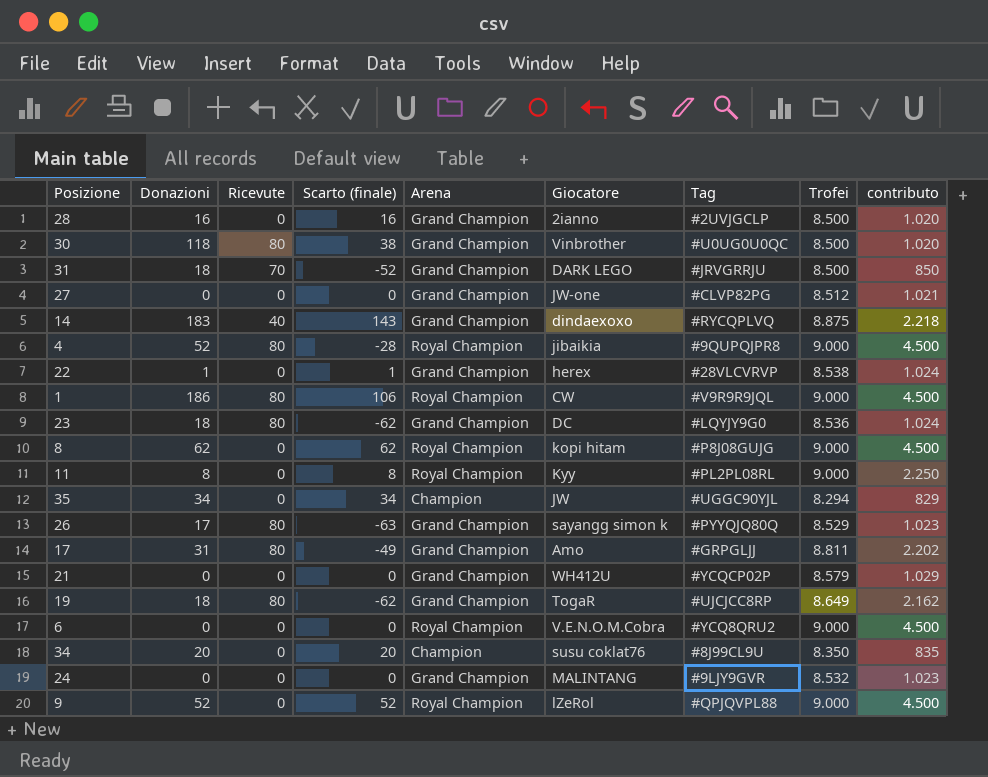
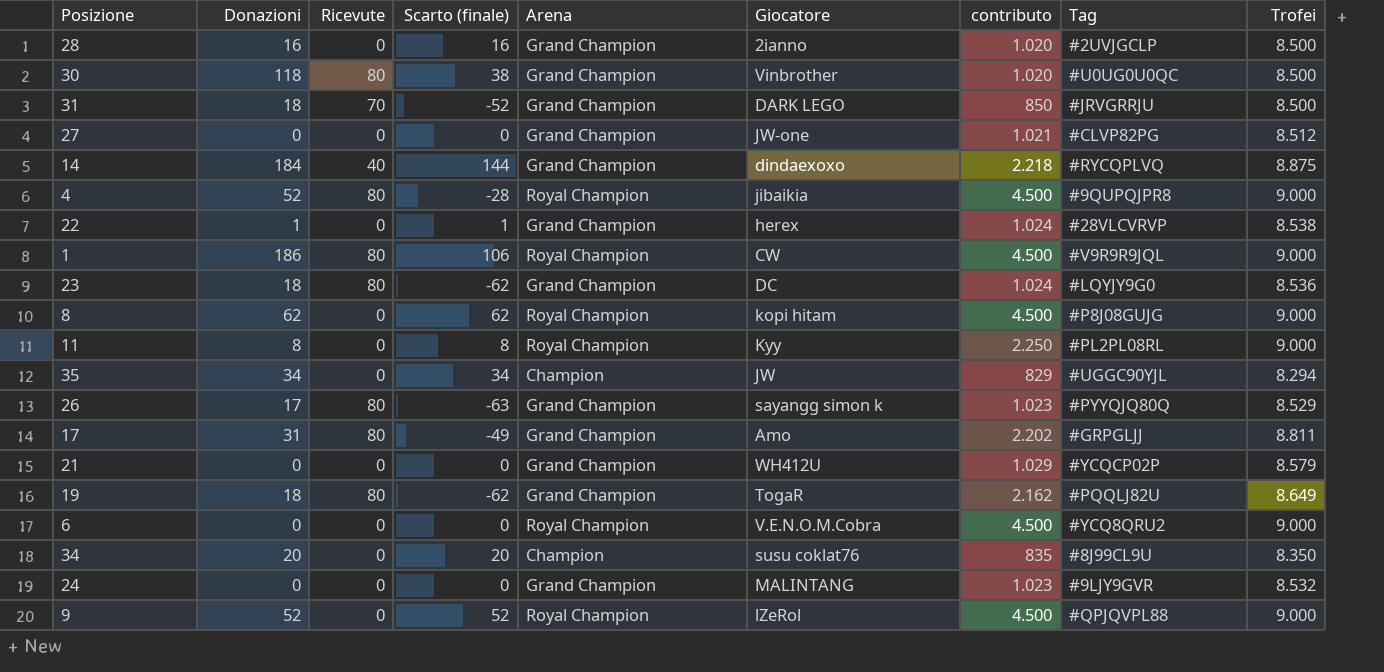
column contributo | position: 9 -> 7
14 | Donazioni: 183 -> 184
14 | Scarto (finale): 143 -> 144
19 | Tag: #UJCJCC8RP -> #PQQLJ82U

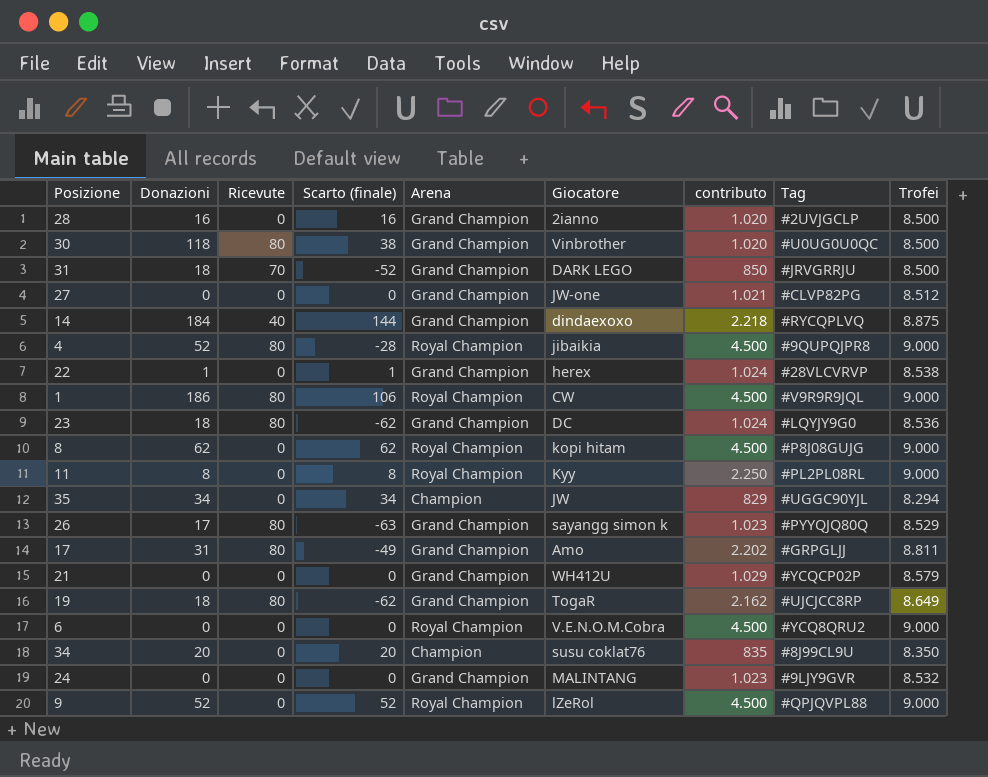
19 | Tag: #PQQLJ82U -> #UJCJCC8RP

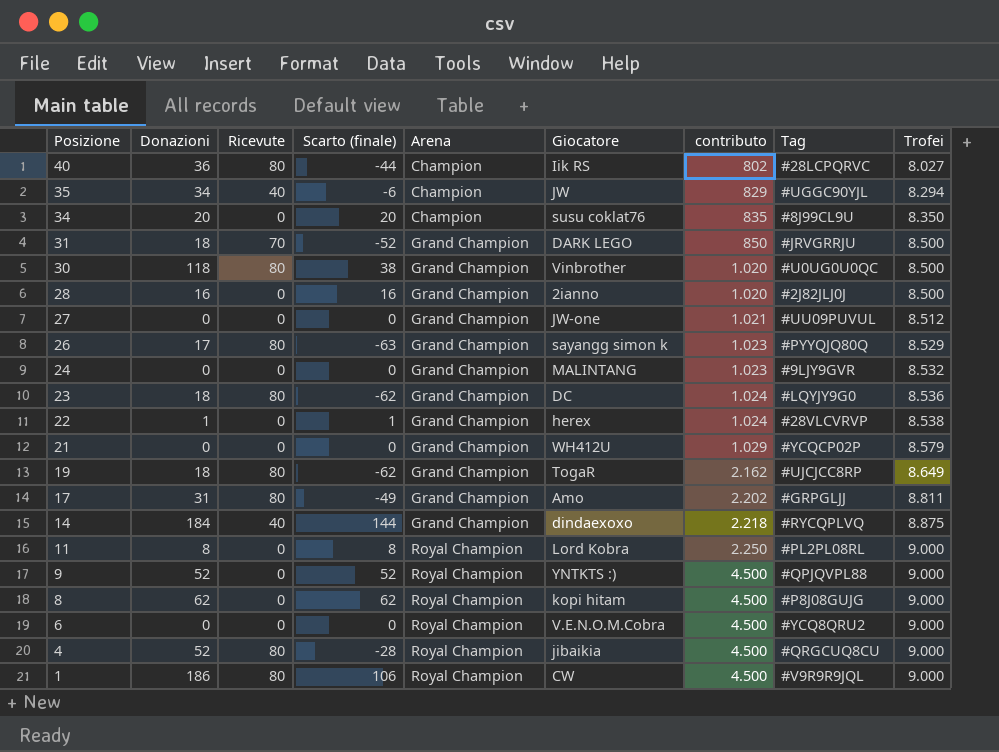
row order: none -> Posizione descending
row 40: none -> 36 | 80 | -44 | Champion | Iik RS | 802 | #28LCPQRVC | 8.027
35 | Ricevute: 0 -> 40
35 | Scarto (finale): 34 -> -6
28 | Tag: #2UVJGCLP -> #2J82JLJ0J
27 | Tag: #CLVP82PG -> #UU09PUVUL
11 | Giocatore: Kyy -> Lord Kobra
9 | Giocatore: lZeRol -> YNTKTS :)
4 | Tag: #9QUPQJPR8 -> #QRGCUQ8CU

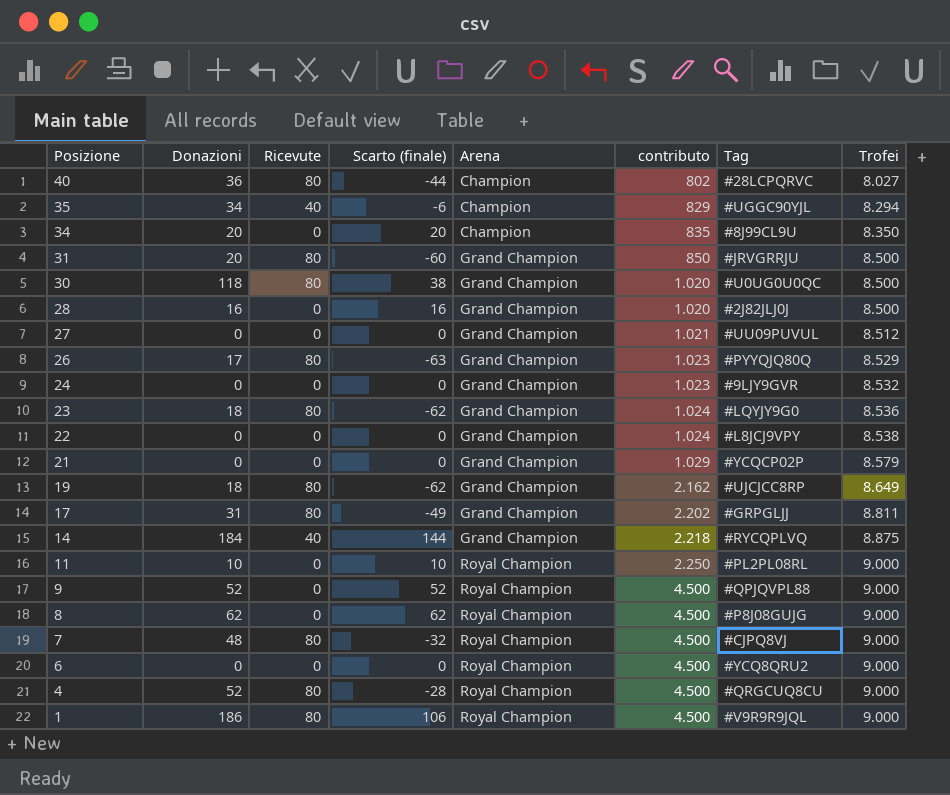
column Giocatore | position: 6 -> none
31 | Donazioni: 18 -> 20
31 | Ricevute: 70 -> 80
31 | Scarto (finale): -52 -> -60
22 | Donazioni: 1 -> 0
22 | Scarto (finale): 1 -> 0
22 | Tag: #28VLCVRVP -> #L8JCJ9VPY
11 | Donazioni: 8 -> 10
11 | Scarto (finale): 8 -> 10
row 7: none -> 48 | 80 | -32 | Royal Champion | 4.500 | #CJPQ8VJ | 9.000

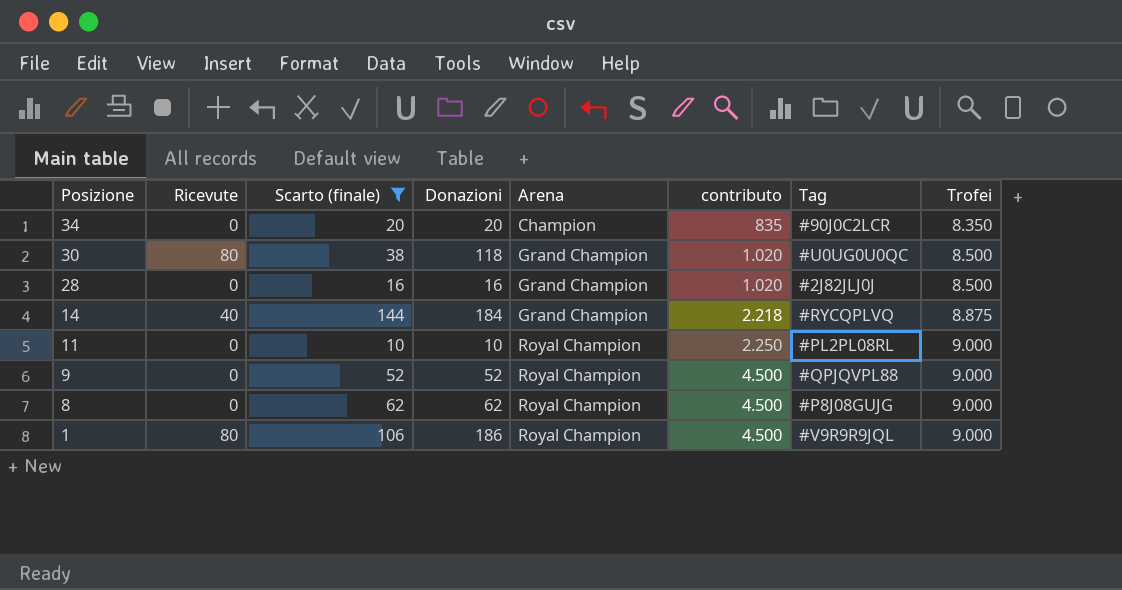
filter: none -> Scarto (finale) >= 10
column Donazioni | position: 2 -> 4
34 | Tag: #8J99CL9U -> #90J0C2LCR

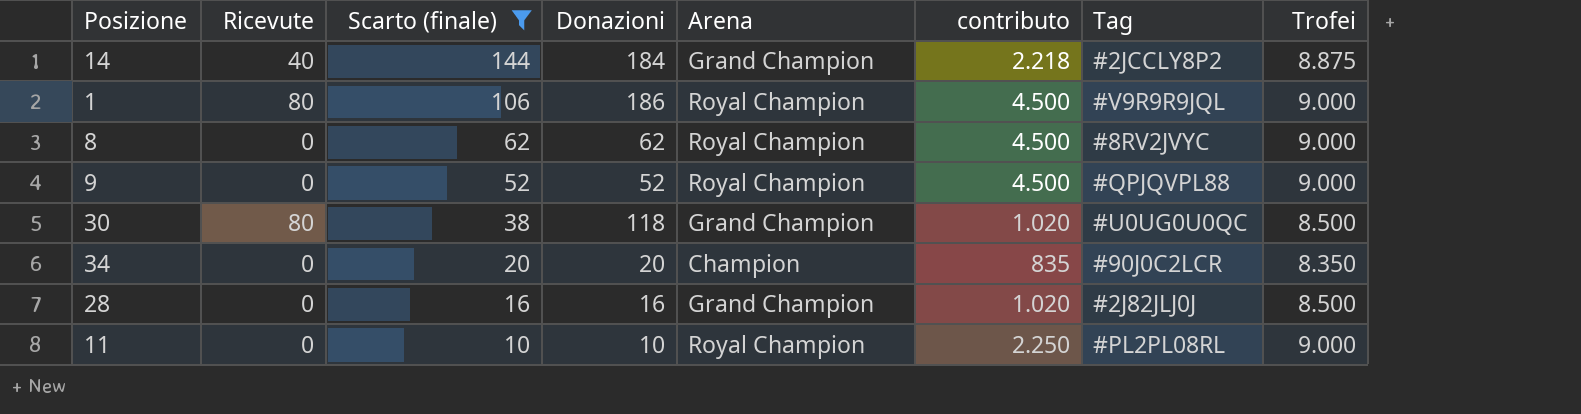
row order: Posizione descending -> Scarto (finale) descending
14 | Tag: #RYCQPLVQ -> #2JCCLY8P2
8 | Tag: #P8J08GUJG -> #8RV2JVYC

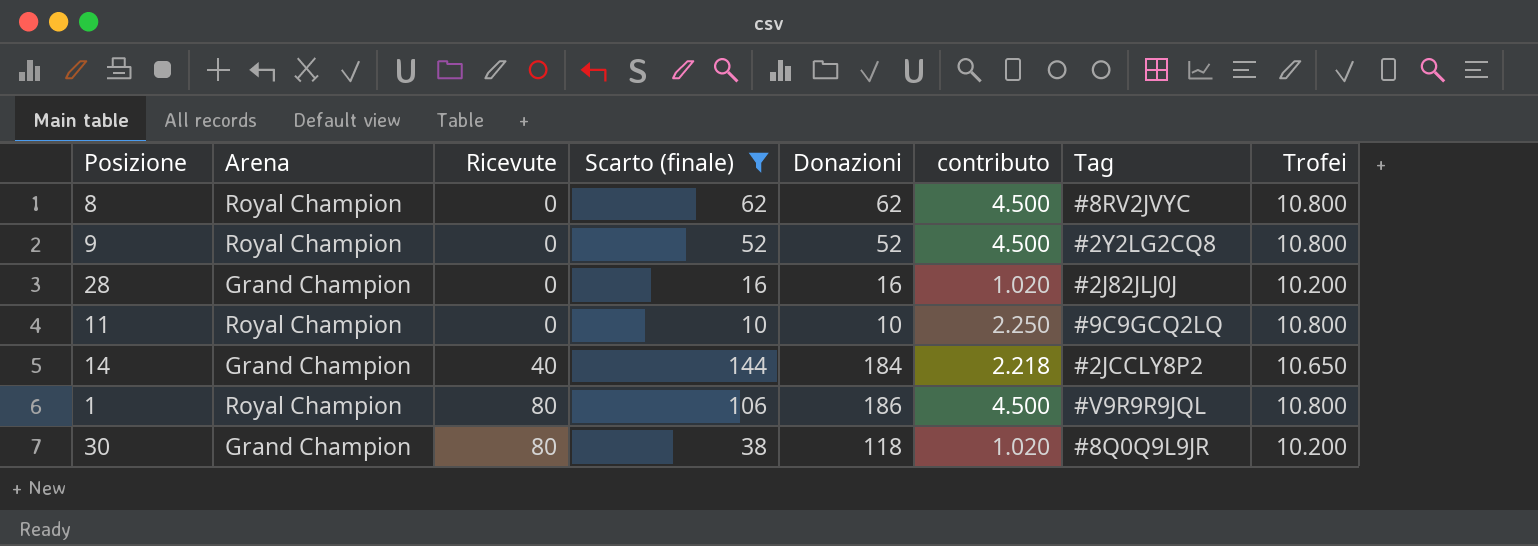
row order: Scarto (finale) descending -> Ricevute ascending
column Arena | position: 5 -> 2
row 34: 0 | 20 | 20 | Champion | 835 | #90J0C2LCR | 8.350 -> none
8 | Trofei: 9.000 -> 10.800
9 | Tag: #QPJQVPL88 -> #2Y2LG2CQ8
9 | Trofei: 9.000 -> 10.800
28 | Trofei: 8.500 -> 10.200
11 | Tag: #PL2PL08RL -> #9C9GCQ2LQ
11 | Trofei: 9.000 -> 10.800
14 | Trofei: 8.875 -> 10.650
1 | Trofei: 9.000 -> 10.800
30 | Tag: #U0UG0U0QC -> #8Q0Q9L9JR
30 | Trofei: 8.500 -> 10.200

